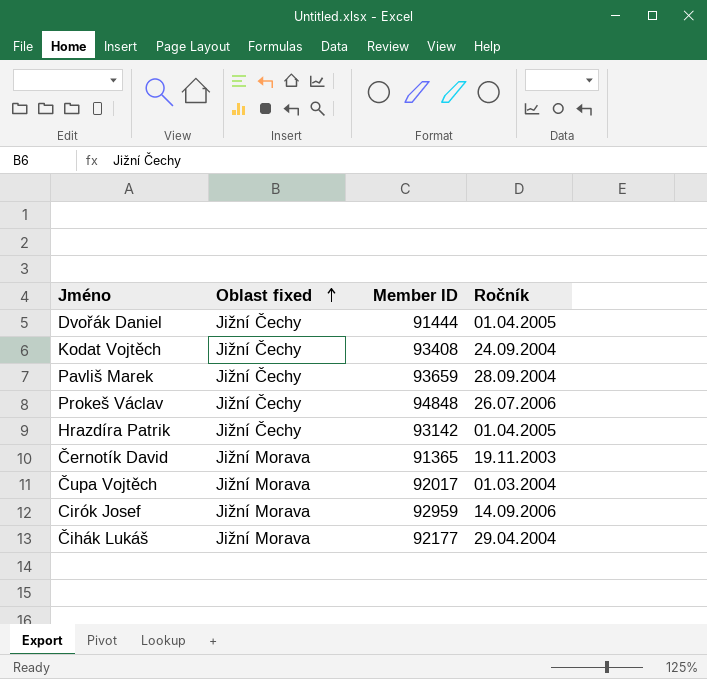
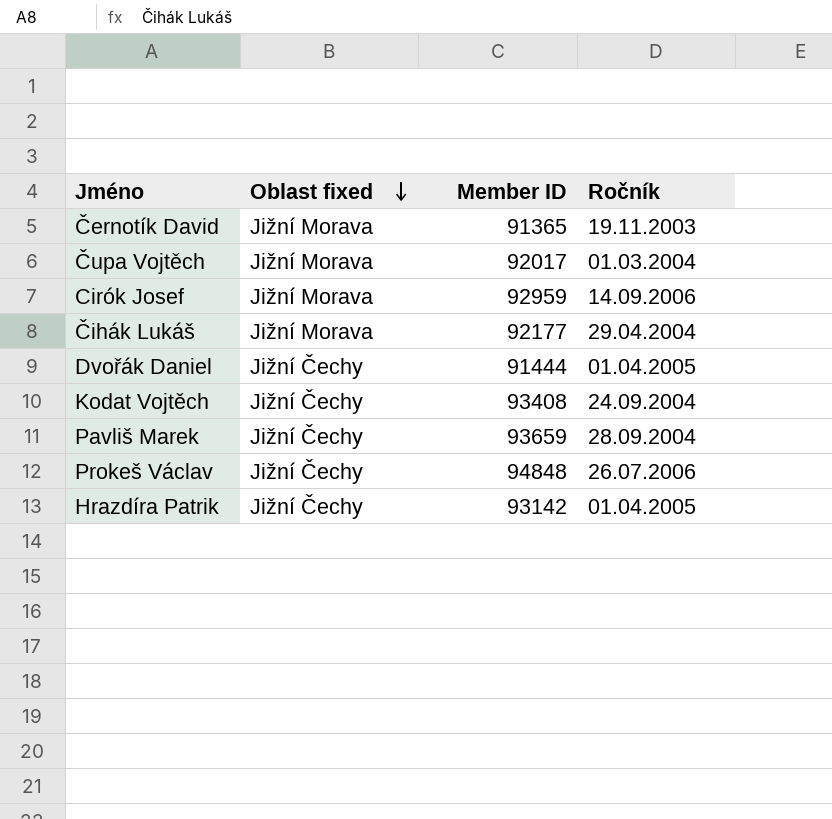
row order: Oblast fixed ascending -> Oblast fixed descending

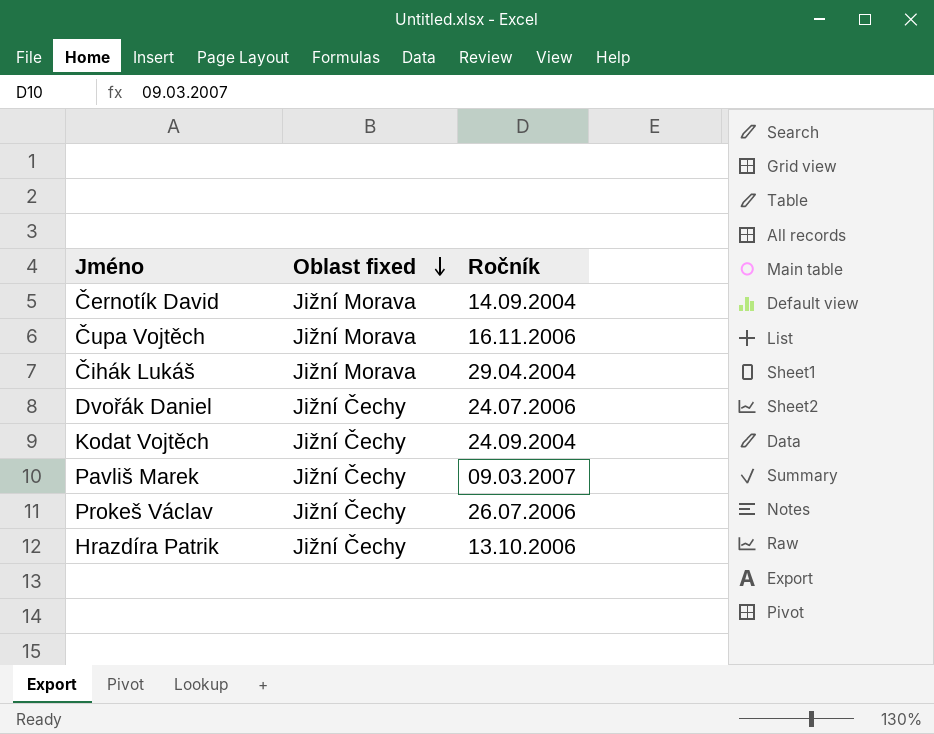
column Member ID | position: 3 -> none
row Cirók Josef: Jižní Morava | 92959 | 14.09.2006 -> none
Černotík David | Ročník: 19.11.2003 -> 14.09.2004
Čupa Vojtěch | Ročník: 01.03.2004 -> 16.11.2006
Dvořák Daniel | Ročník: 01.04.2005 -> 24.07.2006
Pavliš Marek | Ročník: 28.09.2004 -> 09.03.2007
Hrazdíra Patrik | Ročník: 01.04.2005 -> 13.10.2006

